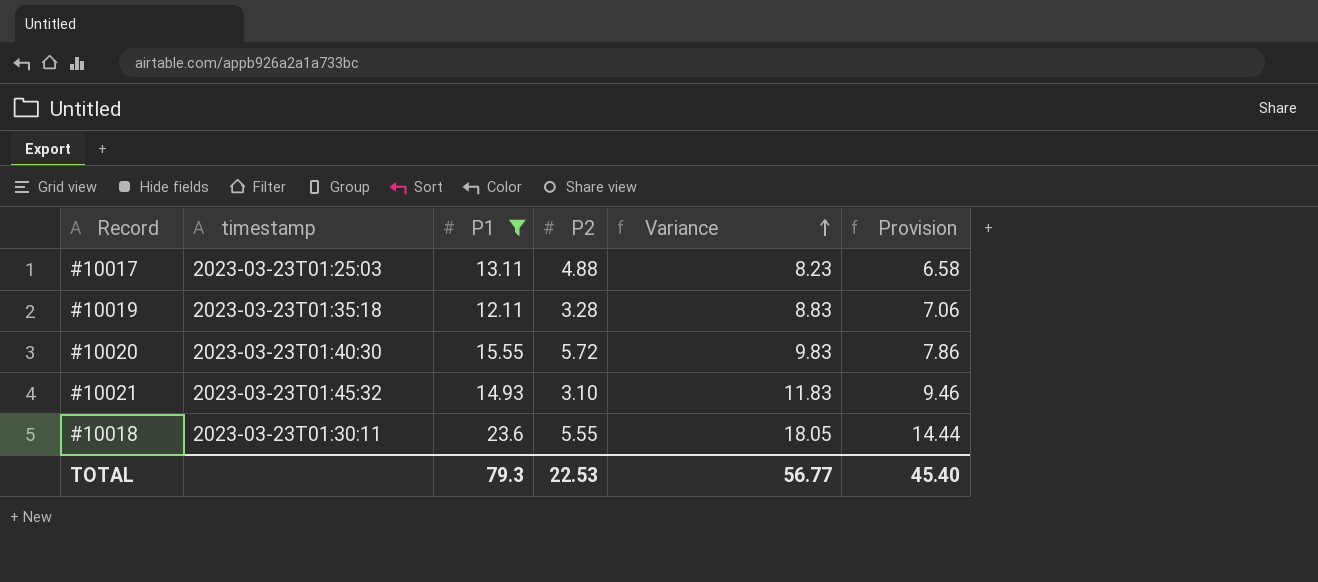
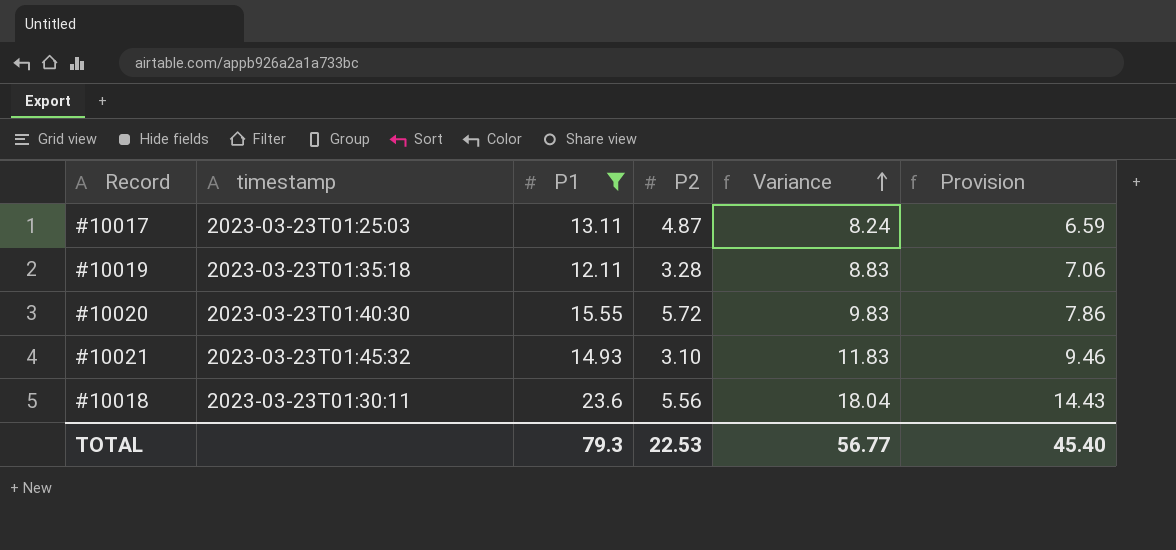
#10017 | P2: 4.88 -> 4.87
#10017 | Variance: 8.23 -> 8.24
#10017 | Provision: 6.58 -> 6.59
#10018 | P2: 5.55 -> 5.56
#10018 | Variance: 18.05 -> 18.04
#10018 | Provision: 14.44 -> 14.43

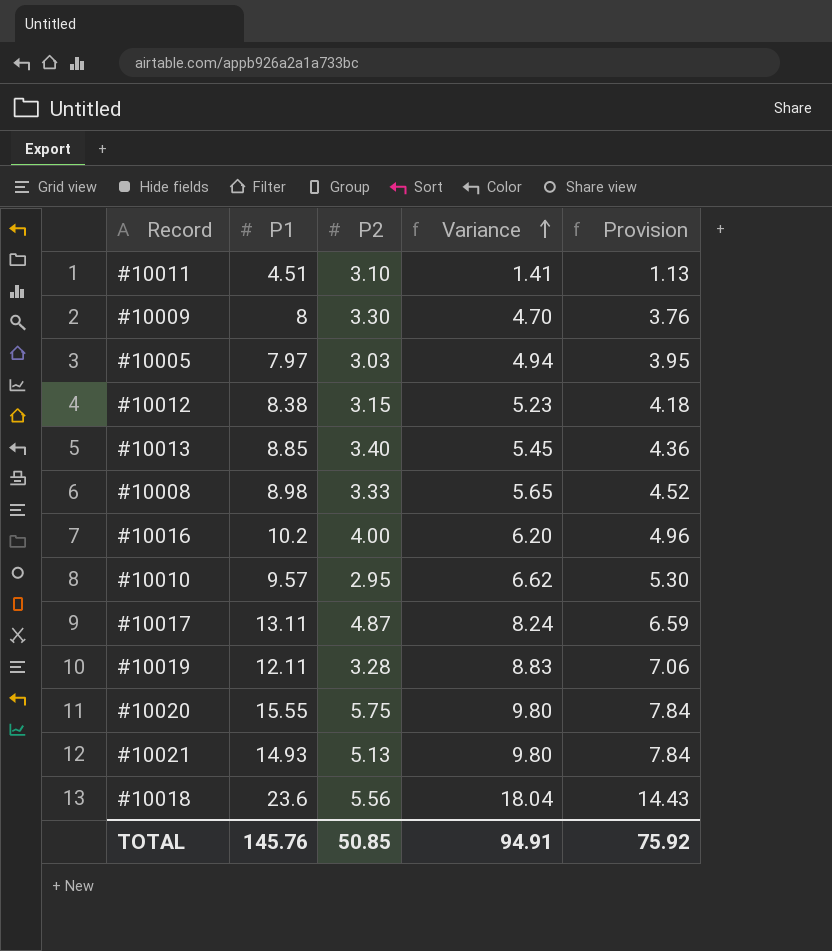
filter: P1 >= 12.11 -> none
column timestamp | position: 2 -> none
#10020 | P2: 5.72 -> 5.75
#10020 | Variance: 9.83 -> 9.80
#10020 | Provision: 7.86 -> 7.84
#10021 | P2: 3.10 -> 5.13
#10021 | Variance: 11.83 -> 9.80
#10021 | Provision: 9.46 -> 7.84
TOTAL | P1: 79.3 -> 145.76
TOTAL | P2: 22.53 -> 50.85
TOTAL | Variance: 56.77 -> 94.91
TOTAL | Provision: 45.40 -> 75.92

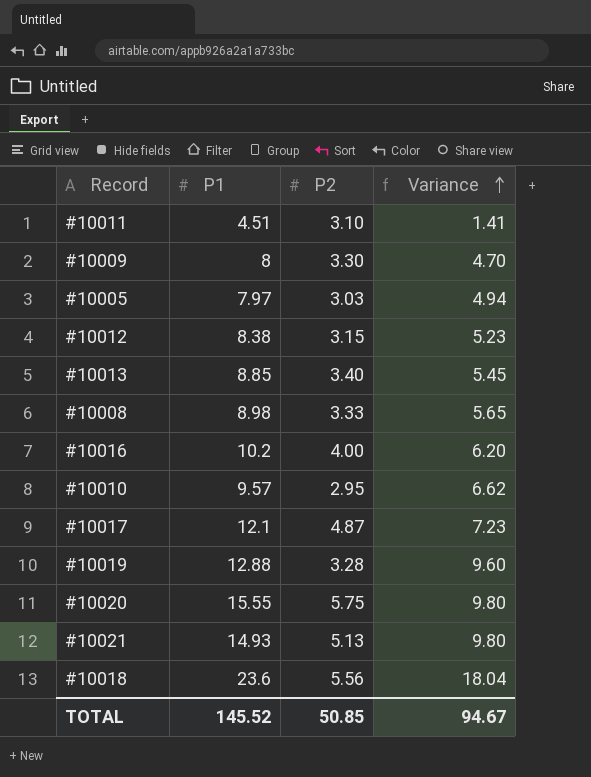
column Provision | formula: [Variance] * 0.8 -> none
#10017 | P1: 13.11 -> 12.1
#10017 | Variance: 8.24 -> 7.23
#10019 | P1: 12.11 -> 12.88
#10019 | Variance: 8.83 -> 9.60
TOTAL | P1: 145.76 -> 145.52
TOTAL | Variance: 94.91 -> 94.67

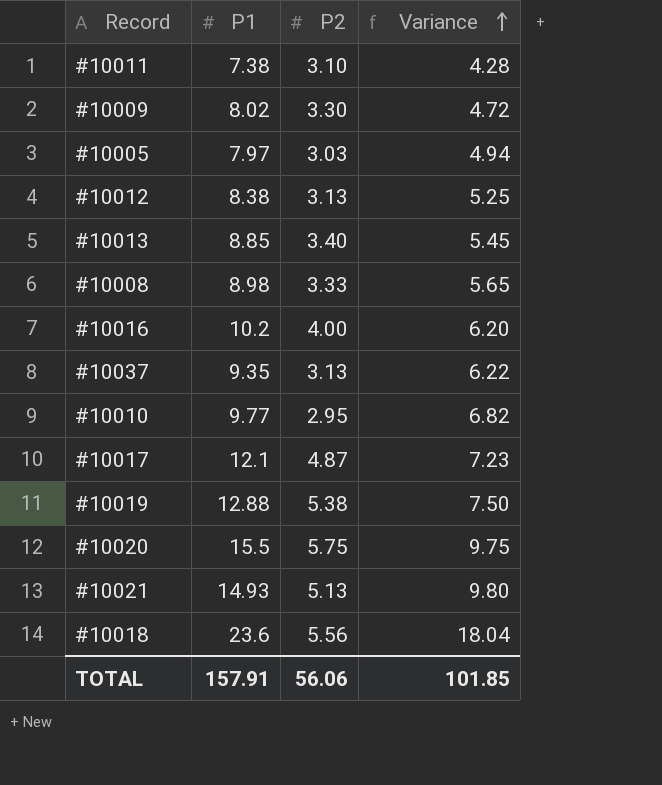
#10011 | P1: 4.51 -> 7.38
#10011 | Variance: 1.41 -> 4.28
#10009 | P1: 8 -> 8.02
#10009 | Variance: 4.70 -> 4.72
#10012 | P2: 3.15 -> 3.13
#10012 | Variance: 5.23 -> 5.25
row #10037: none -> 9.35 | 3.13 | 6.22
#10010 | P1: 9.57 -> 9.77
#10010 | Variance: 6.62 -> 6.82
#10019 | P2: 3.28 -> 5.38
#10019 | Variance: 9.60 -> 7.50
#10020 | P1: 15.55 -> 15.5
#10020 | Variance: 9.80 -> 9.75
TOTAL | P1: 145.52 -> 157.91
TOTAL | P2: 50.85 -> 56.06
TOTAL | Variance: 94.67 -> 101.85

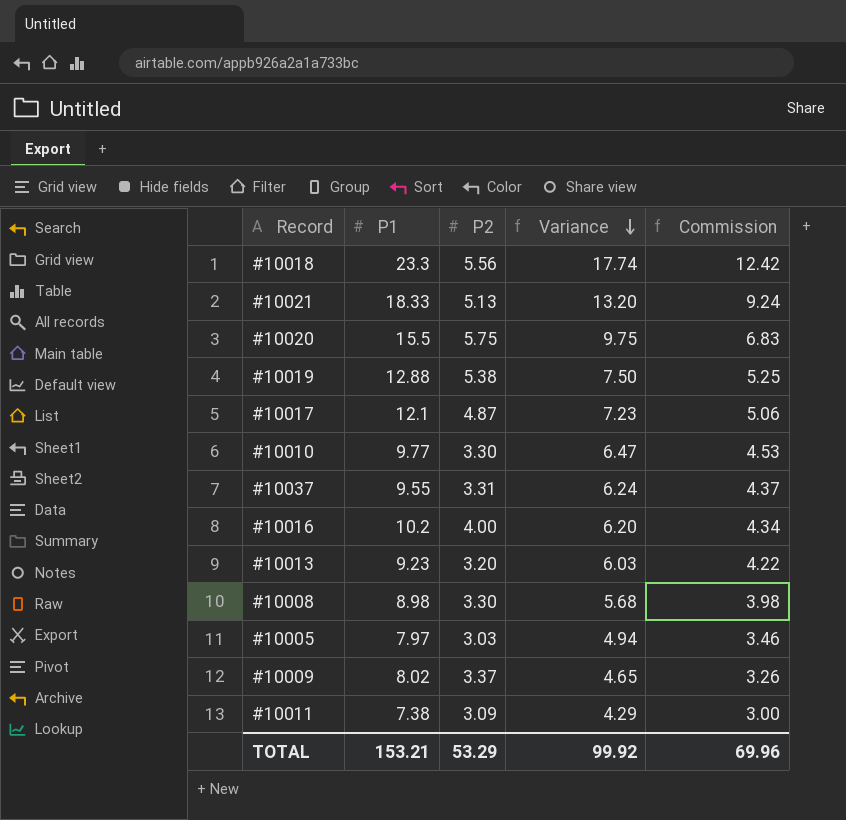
row order: Variance ascending -> Variance descending
column Commission | formula: none -> [Variance] * 0.7
row #10012: 8.38 | 3.13 | 5.25 -> none
#10018 | P1: 23.6 -> 23.3
#10018 | Variance: 18.04 -> 17.74
#10021 | P1: 14.93 -> 18.33
#10021 | Variance: 9.80 -> 13.20
#10010 | P2: 2.95 -> 3.30
#10010 | Variance: 6.82 -> 6.47
#10037 | P1: 9.35 -> 9.55
#10037 | P2: 3.13 -> 3.31
#10037 | Variance: 6.22 -> 6.24
#10013 | P1: 8.85 -> 9.23
#10013 | P2: 3.40 -> 3.20
#10013 | Variance: 5.45 -> 6.03
#10008 | P2: 3.33 -> 3.30
#10008 | Variance: 5.65 -> 5.68
#10009 | P2: 3.30 -> 3.37
#10009 | Variance: 4.72 -> 4.65
#10011 | P2: 3.10 -> 3.09
#10011 | Variance: 4.28 -> 4.29
TOTAL | P1: 157.91 -> 153.21
TOTAL | P2: 56.06 -> 53.29
TOTAL | Variance: 101.85 -> 99.92

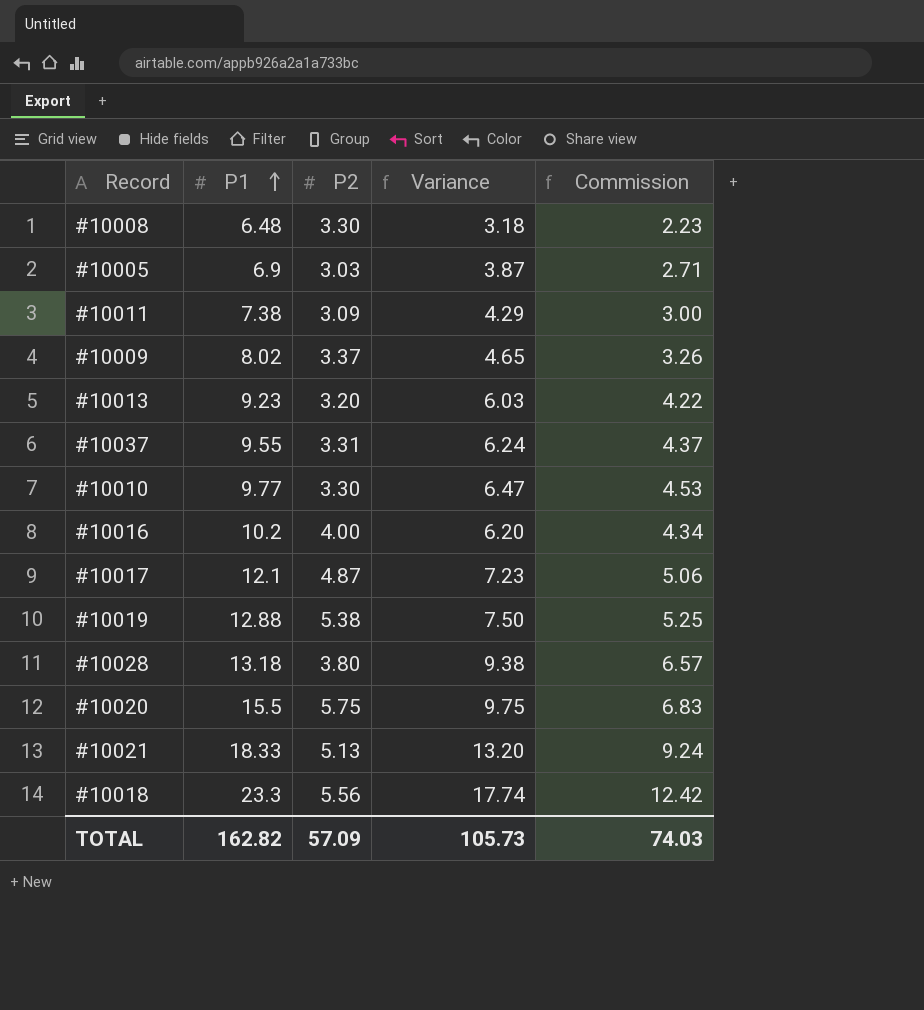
row order: Variance descending -> P1 ascending
#10008 | P1: 8.98 -> 6.48
#10008 | Variance: 5.68 -> 3.18
#10008 | Commission: 3.98 -> 2.23
#10005 | P1: 7.97 -> 6.9
#10005 | Variance: 4.94 -> 3.87
#10005 | Commission: 3.46 -> 2.71
row #10028: none -> 13.18 | 3.80 | 9.38 | 6.57
TOTAL | P1: 153.21 -> 162.82
TOTAL | P2: 53.29 -> 57.09
TOTAL | Variance: 99.92 -> 105.73
TOTAL | Commission: 69.96 -> 74.03

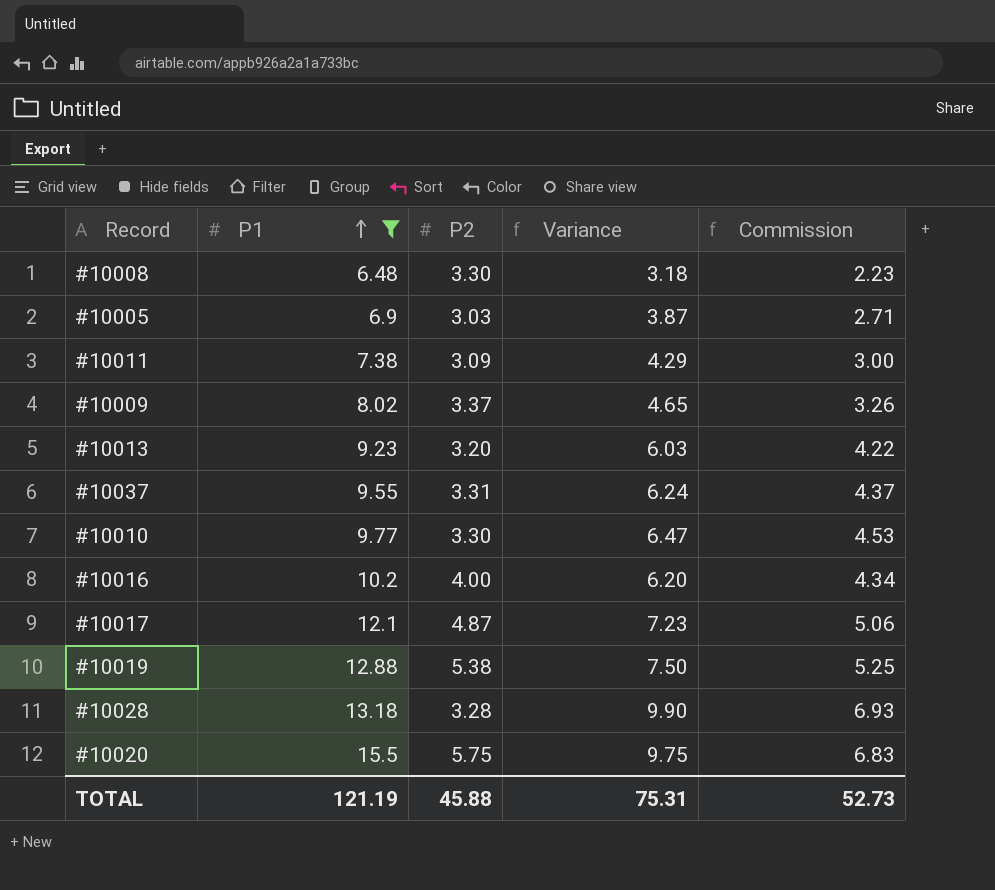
filter: none -> P1 <= 15.5
#10028 | P2: 3.80 -> 3.28
#10028 | Variance: 9.38 -> 9.90
#10028 | Commission: 6.57 -> 6.93
TOTAL | P1: 162.82 -> 121.19
TOTAL | P2: 57.09 -> 45.88
TOTAL | Variance: 105.73 -> 75.31
TOTAL | Commission: 74.03 -> 52.73

